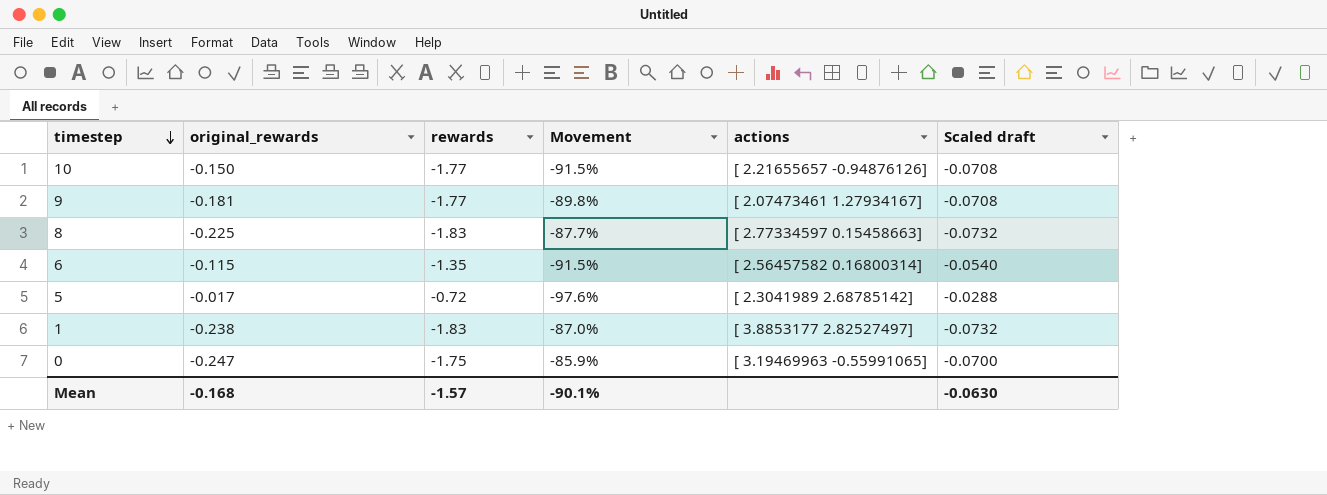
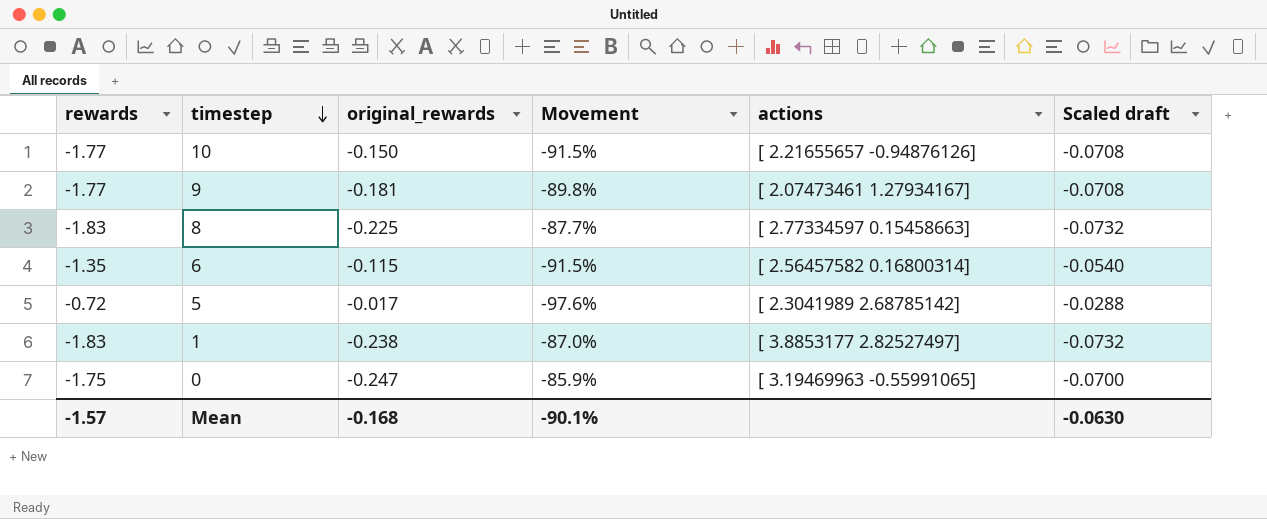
column rewards | position: 3 -> 1

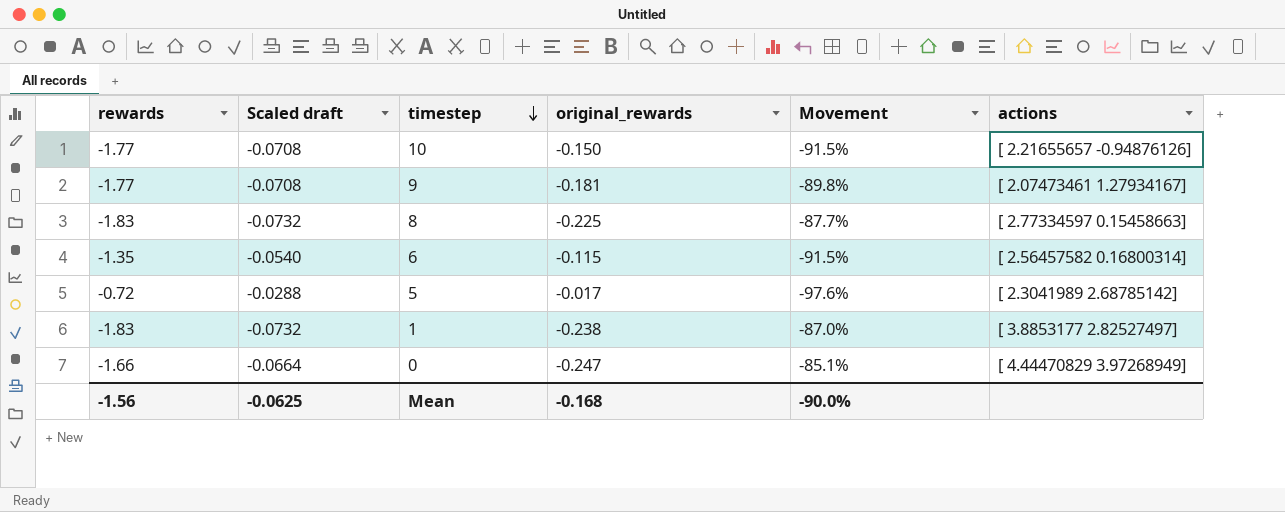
column Scaled draft | position: 6 -> 2
0 | rewards: -1.75 -> -1.66
0 | Scaled draft: -0.0700 -> -0.0664
0 | Movement: -85.9% -> -85.1%
0 | actions: [ 3.19469963 -0.55991065] -> [ 4.44470829 3.97268949]
Mean | rewards: -1.57 -> -1.56
Mean | Scaled draft: -0.0630 -> -0.0625
Mean | Movement: -90.1% -> -90.0%

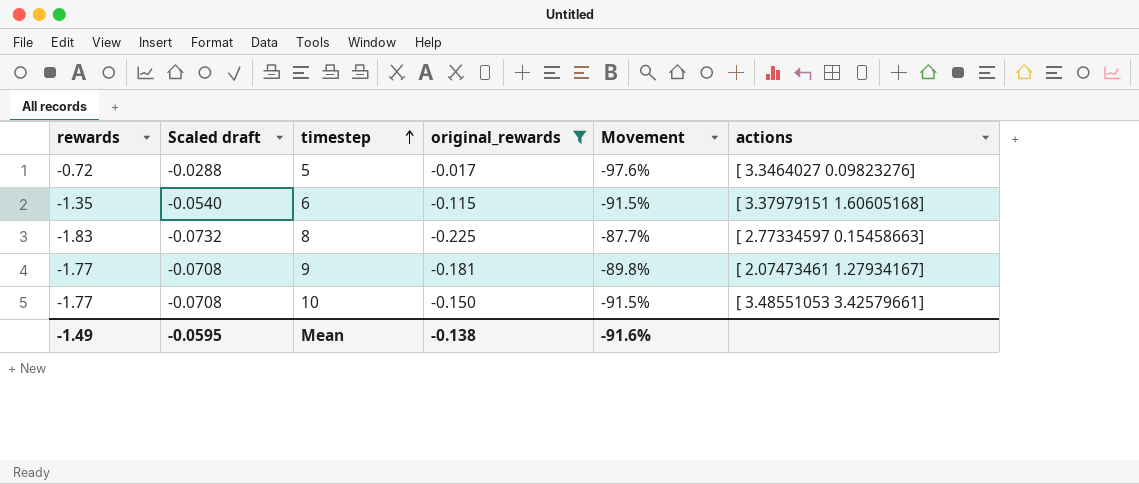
filter: none -> original_rewards >= -0.225
row order: timestep descending -> timestep ascending
5 | actions: [ 2.3041989 2.68785142] -> [ 3.3464027 0.09823276]
6 | actions: [ 2.56457582 0.16800314] -> [ 3.37979151 1.60605168]
10 | actions: [ 2.21655657 -0.94876126] -> [ 3.48551053 3.42579661]
Mean | rewards: -1.56 -> -1.49
Mean | Scaled draft: -0.0625 -> -0.0595
Mean | original_rewards: -0.168 -> -0.138
Mean | Movement: -90.0% -> -91.6%

